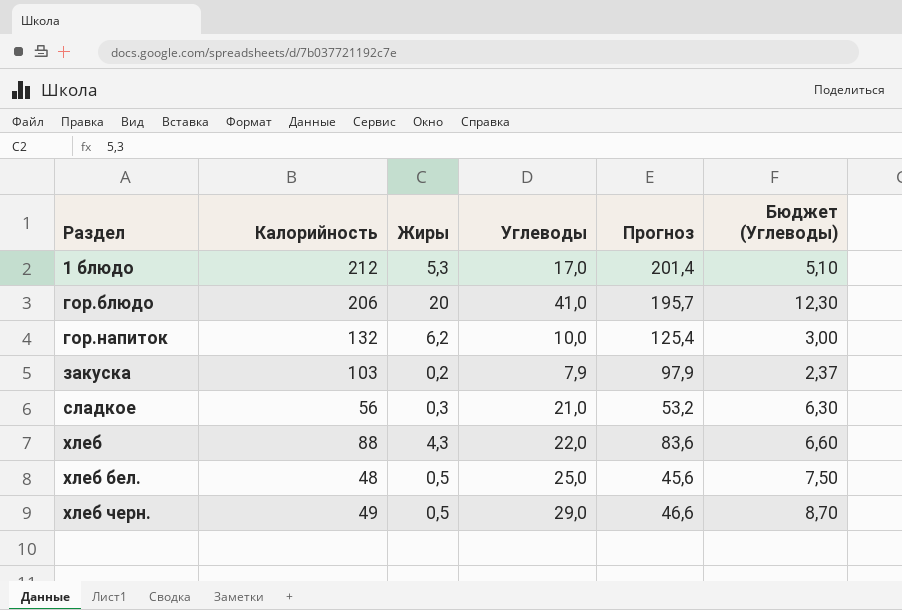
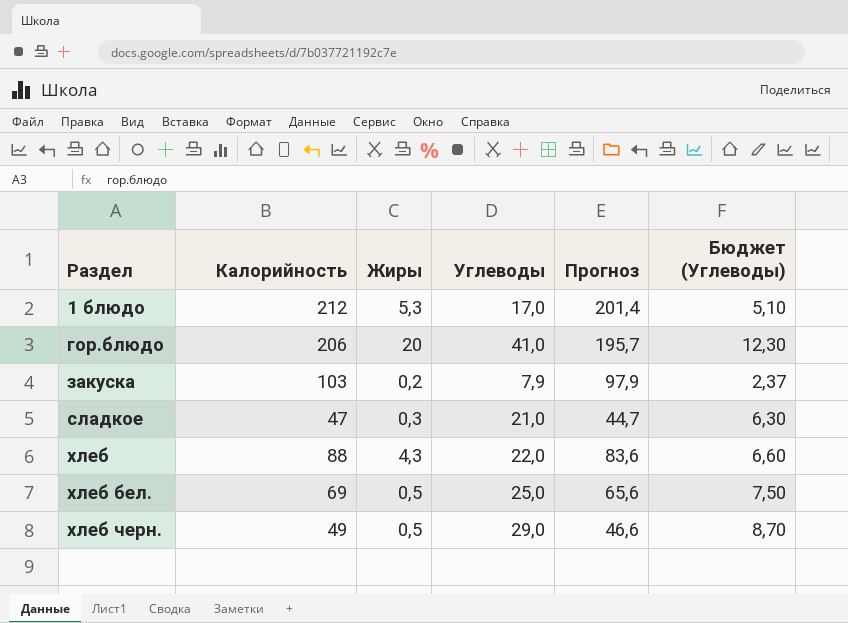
row гор.напиток: 132 | 6,2 | 10,0 | 125,4 | 3,00 -> none
сладкое | Калорийность: 56 -> 47
сладкое | Прогноз: 53,2 -> 44,7
хлеб бел. | Калорийность: 48 -> 69
хлеб бел. | Прогноз: 45,6 -> 65,6

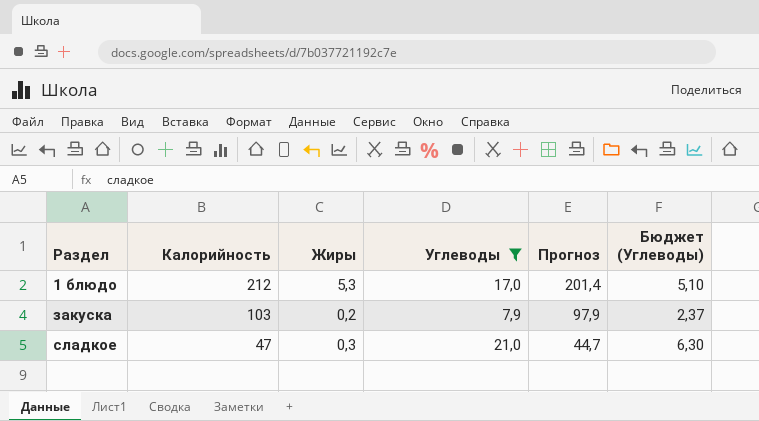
filter: none -> Углеводы <= 21,0

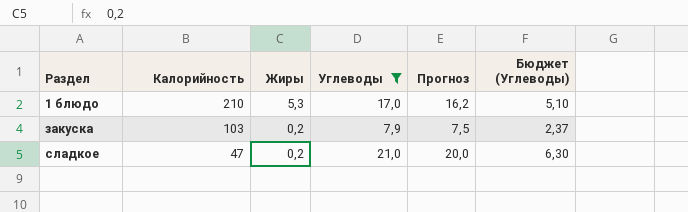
column Прогноз | formula: [Калорийность] * 0,95 -> [Углеводы] * 0,95
1 блюдо | Калорийность: 212 -> 210
сладкое | Жиры: 0,3 -> 0,2

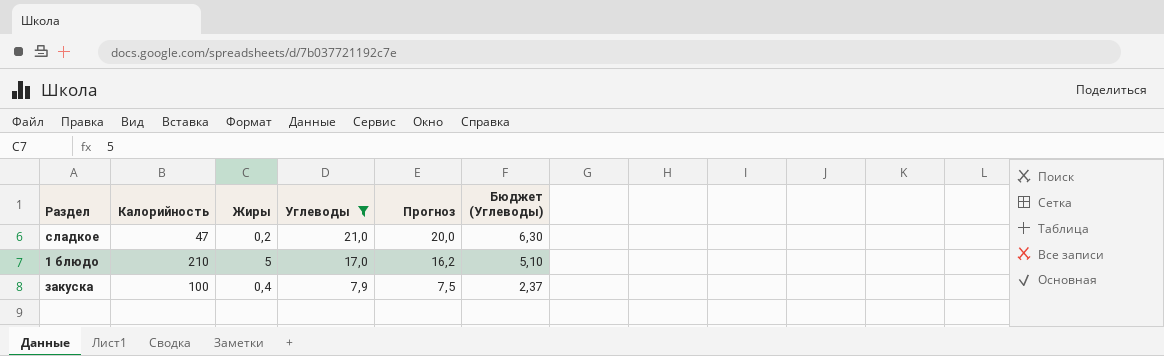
row order: Раздел ascending -> Углеводы descending
1 блюдо | Жиры: 5,3 -> 5
закуска | Калорийность: 103 -> 100
закуска | Жиры: 0,2 -> 0,4

